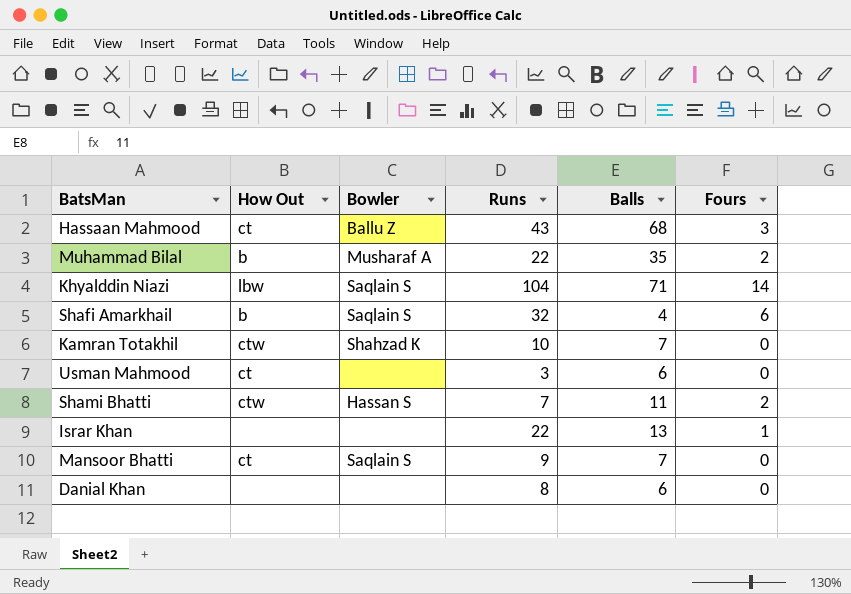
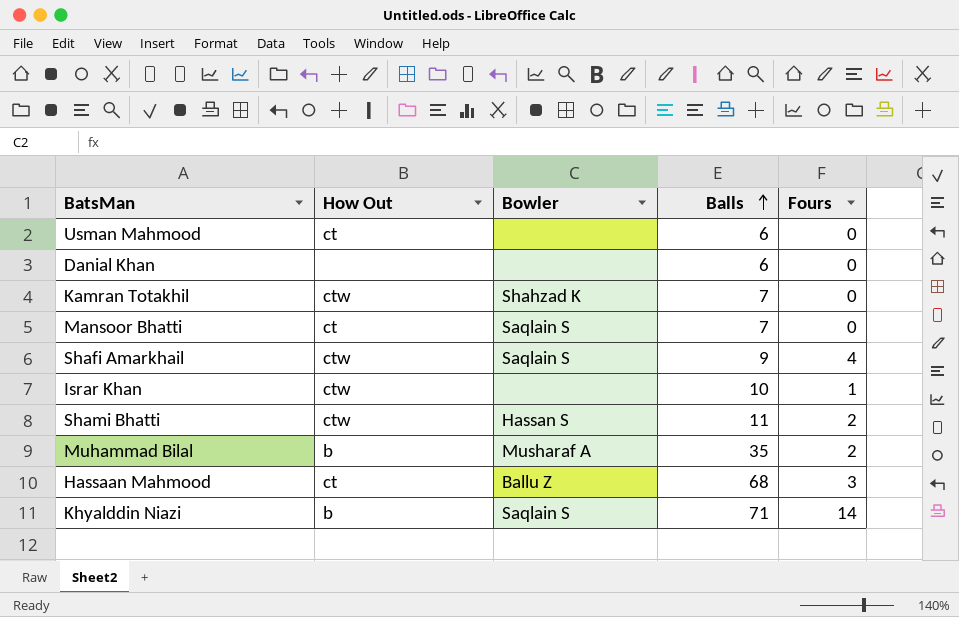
row order: none -> Balls ascending
column Runs | position: 4 -> none
Shafi Amarkhail | How Out: b -> ctw
Shafi Amarkhail | Balls: 4 -> 9
Shafi Amarkhail | Fours: 6 -> 4
Israr Khan | How Out: none -> ctw
Israr Khan | Balls: 13 -> 10
Khyalddin Niazi | How Out: lbw -> b

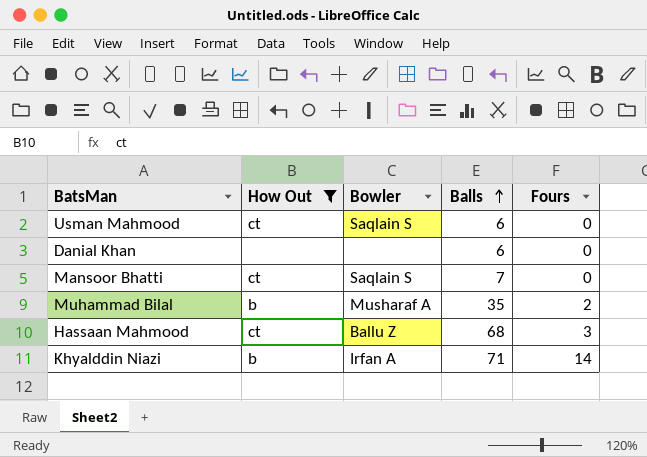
filter: none -> How Out != ctw
Usman Mahmood | Bowler: none -> Saqlain S
Khyalddin Niazi | Bowler: Saqlain S -> Irfan A

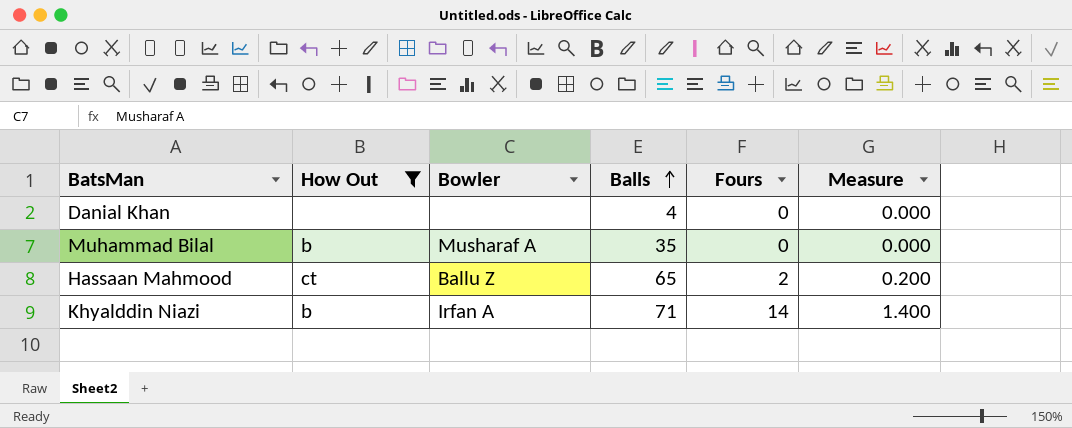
column Measure | formula: none -> [Fours] * 0.1
row Usman Mahmood: ct | Saqlain S | 6 | 0 -> none
row Mansoor Bhatti: ct | Saqlain S | 7 | 0 -> none
Danial Khan | Balls: 6 -> 4
Muhammad Bilal | Fours: 2 -> 0
Hassaan Mahmood | Balls: 68 -> 65
Hassaan Mahmood | Fours: 3 -> 2

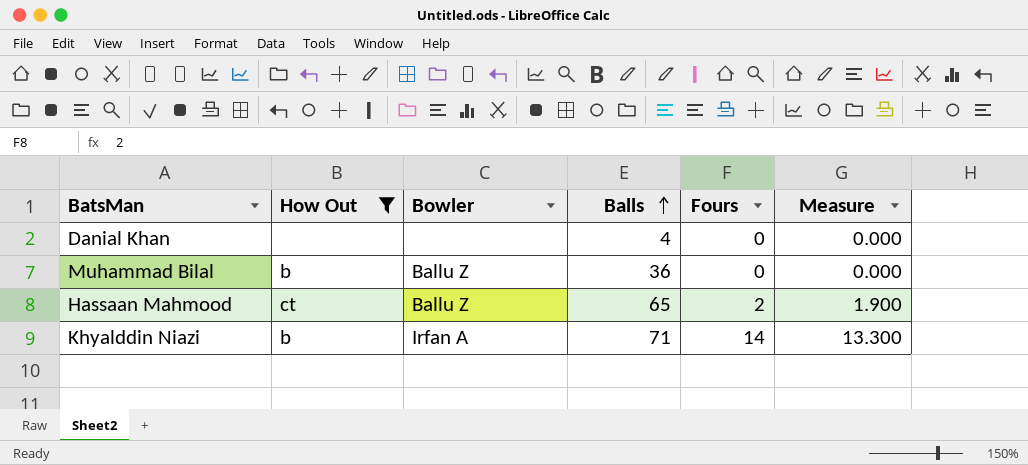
column Measure | formula: [Fours] * 0.1 -> [Fours] * 0.95
Muhammad Bilal | Bowler: Musharaf A -> Ballu Z
Muhammad Bilal | Balls: 35 -> 36

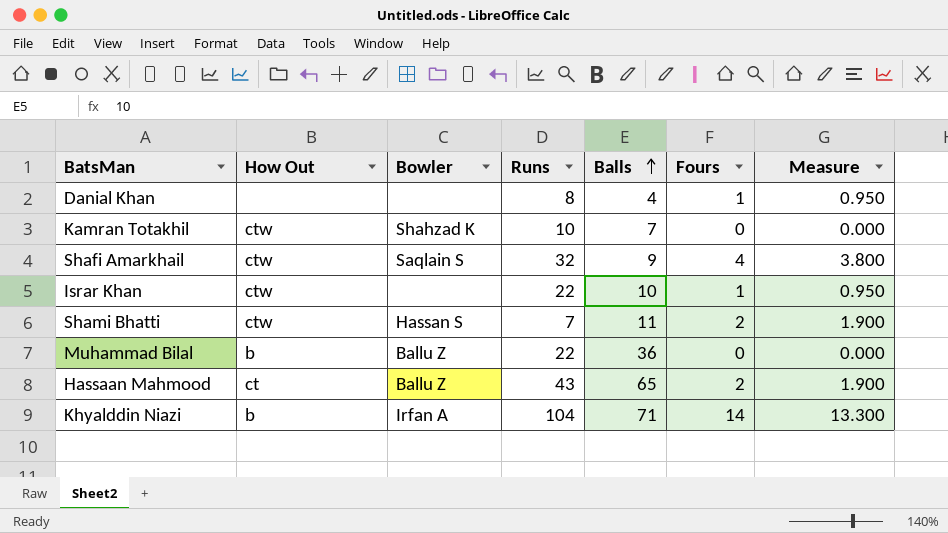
filter: How Out != ctw -> none
column Runs | position: none -> 4
Danial Khan | Fours: 0 -> 1
Danial Khan | Measure: 0.000 -> 0.950

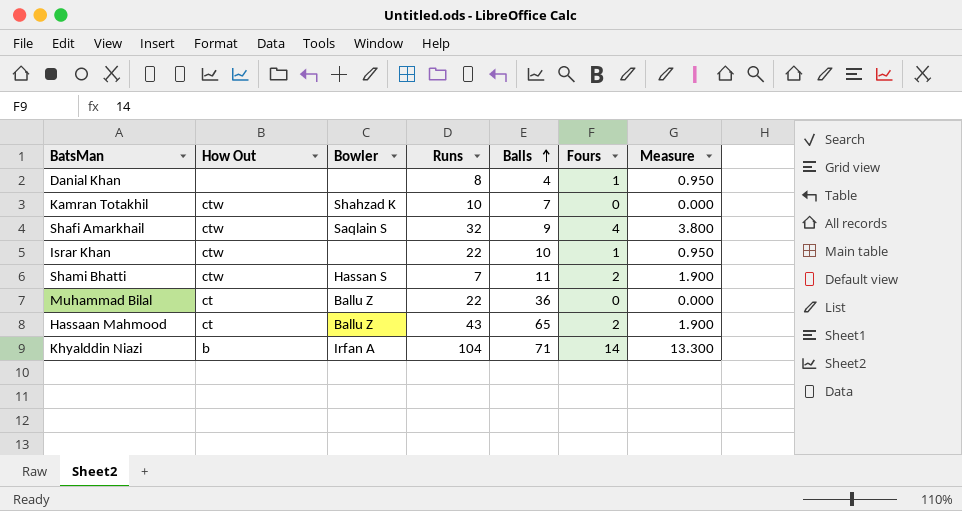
Muhammad Bilal | How Out: b -> ct

